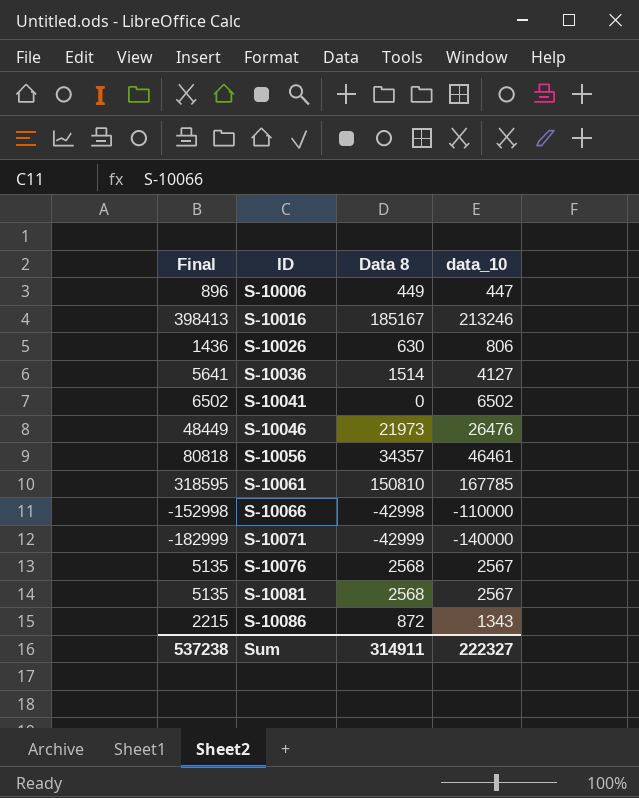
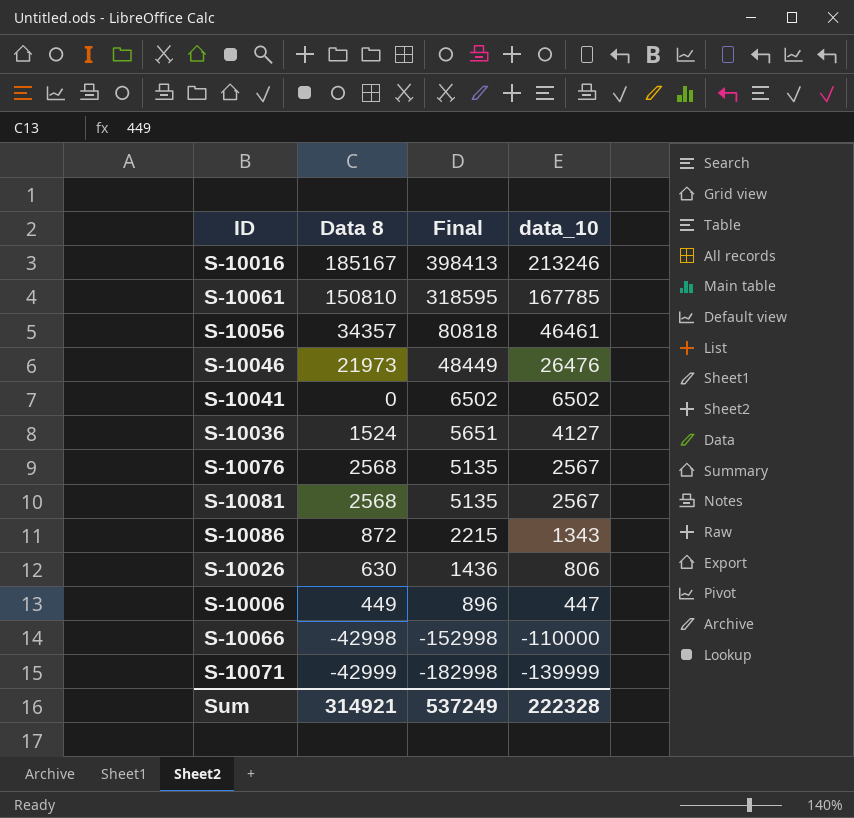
row order: ID ascending -> Final descending
column Final | position: 1 -> 3
S-10036 | Data 8: 1514 -> 1524
S-10036 | Final: 5641 -> 5651
S-10071 | Final: -182999 -> -182998
S-10071 | data_10: -140000 -> -139999
Sum | Data 8: 314911 -> 314921
Sum | Final: 537238 -> 537249
Sum | data_10: 222327 -> 222328

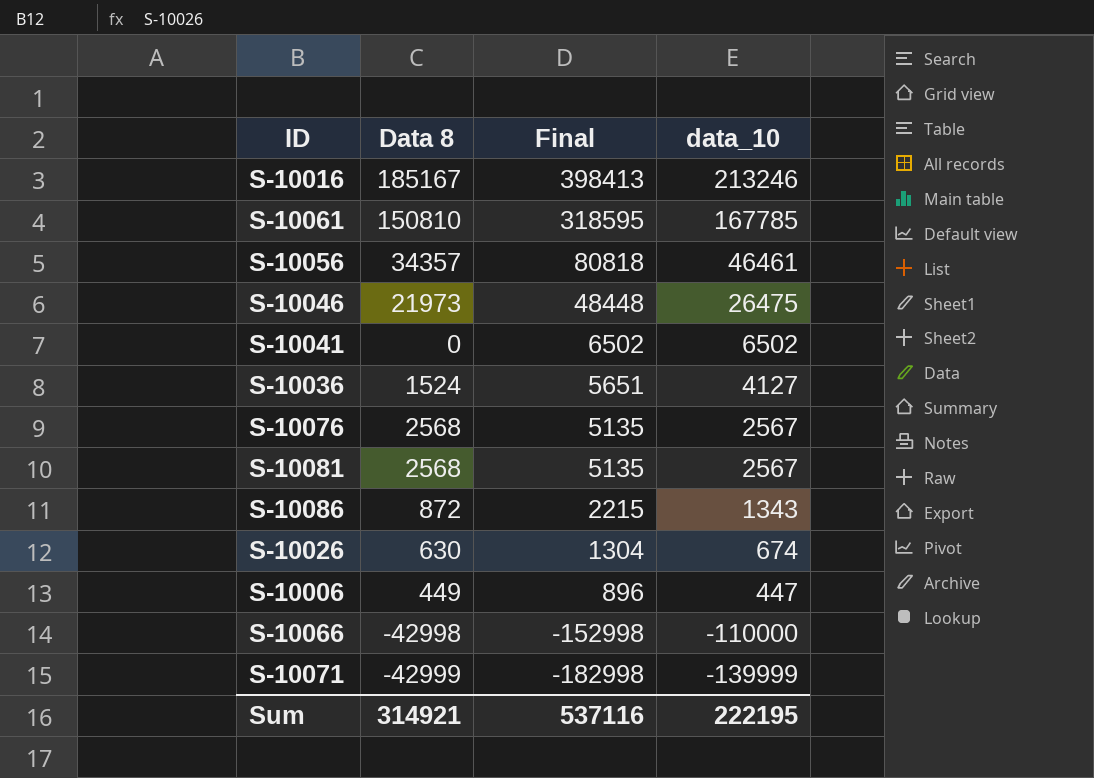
S-10046 | Final: 48449 -> 48448
S-10046 | data_10: 26476 -> 26475
S-10026 | Final: 1436 -> 1304
S-10026 | data_10: 806 -> 674
Sum | Final: 537249 -> 537116
Sum | data_10: 222328 -> 222195

